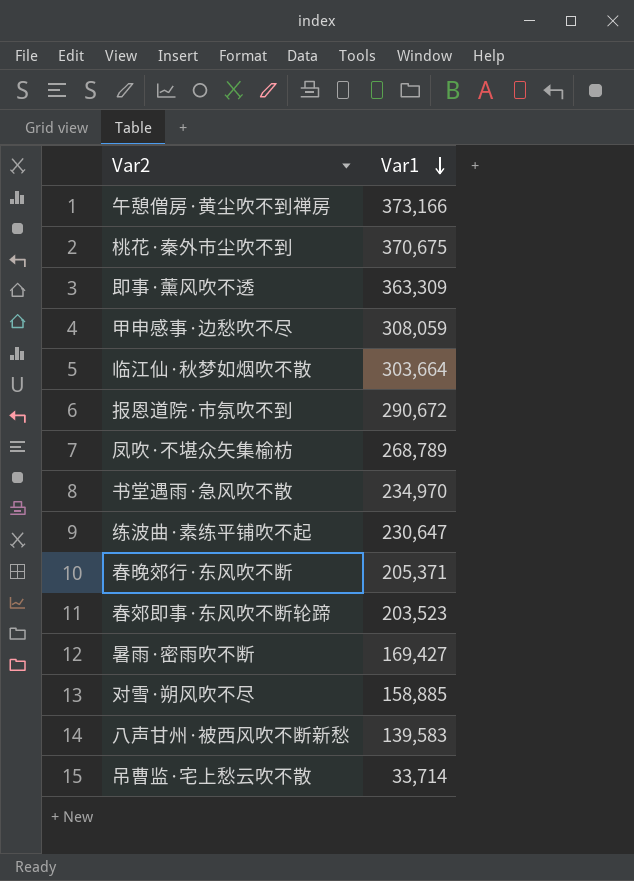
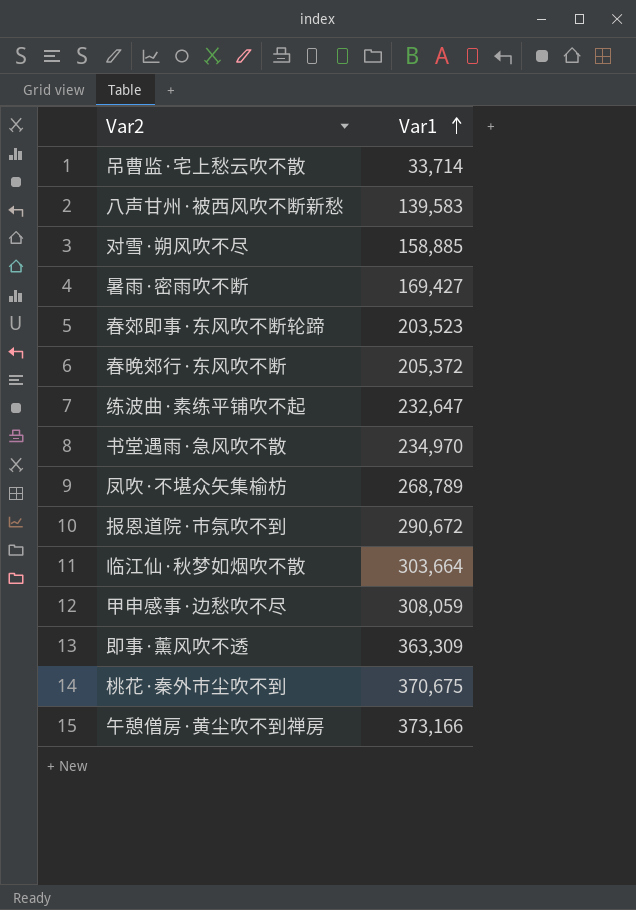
row order: Var1 descending -> Var1 ascending
春晚郊行·东风吹不断 | Var1: 205,371 -> 205,372
练波曲·素练平铺吹不起 | Var1: 230,647 -> 232,647

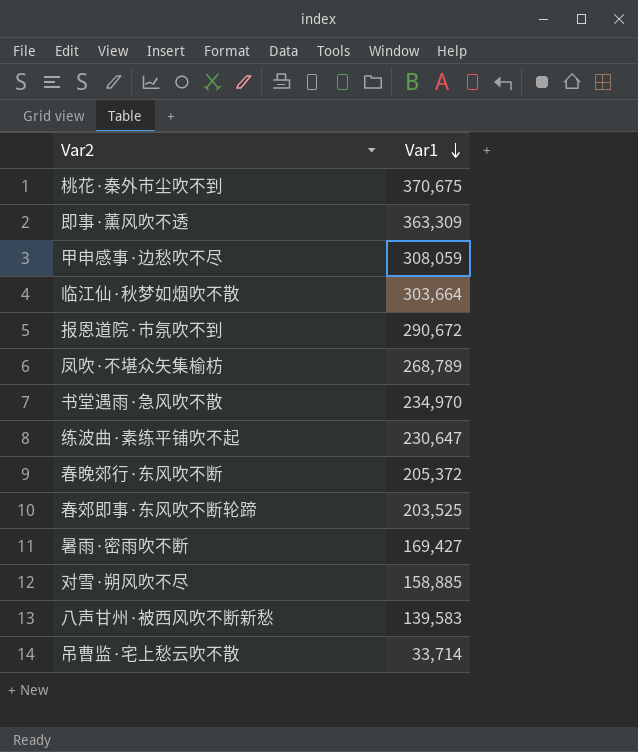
row order: Var1 ascending -> Var1 descending
row 午憩僧房·黄尘吹不到禅房: 373,166 -> none
练波曲·素练平铺吹不起 | Var1: 232,647 -> 230,647
春郊即事·东风吹不断轮蹄 | Var1: 203,523 -> 203,525

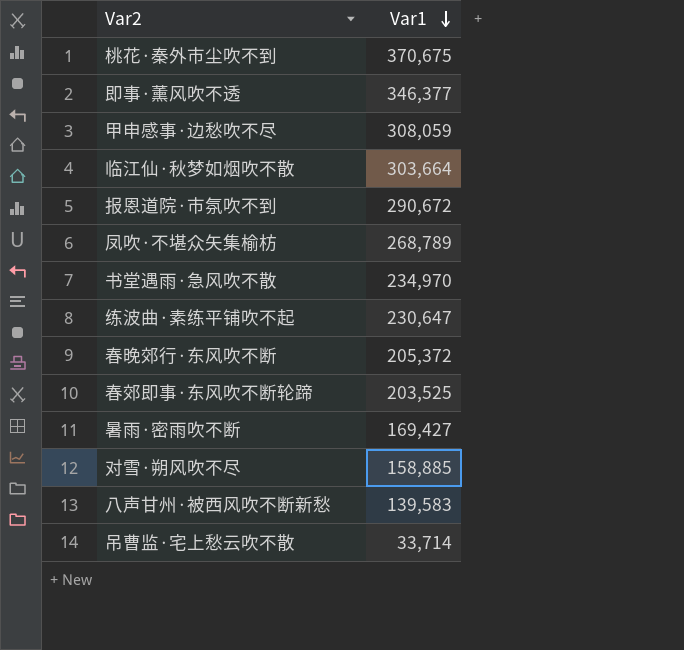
即事·薰风吹不透 | Var1: 363,309 -> 346,377

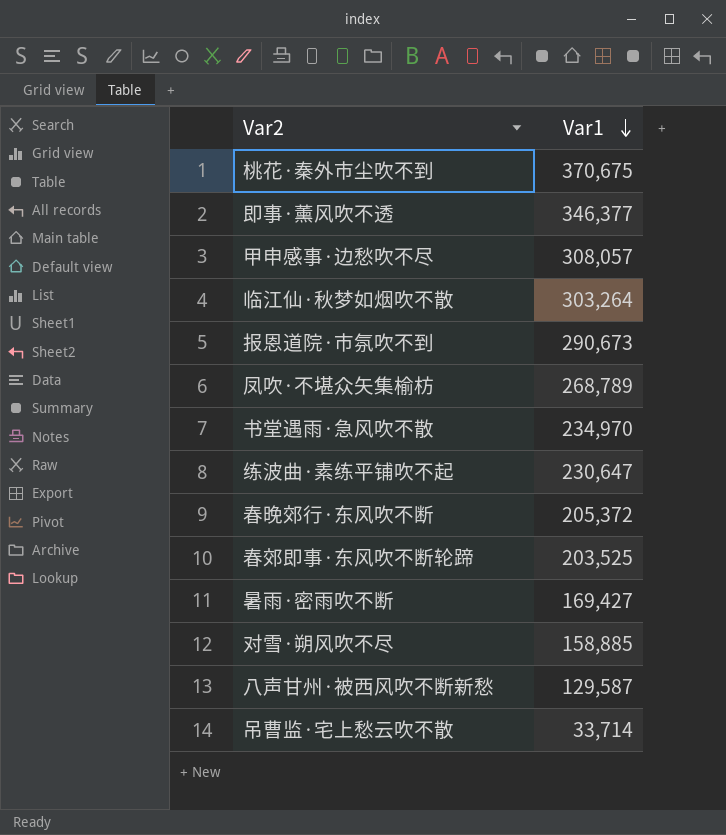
甲申感事·边愁吹不尽 | Var1: 308,059 -> 308,057
临江仙·秋梦如烟吹不散 | Var1: 303,664 -> 303,264
报恩道院·市氛吹不到 | Var1: 290,672 -> 290,673
八声甘州·被西风吹不断新愁 | Var1: 139,583 -> 129,587

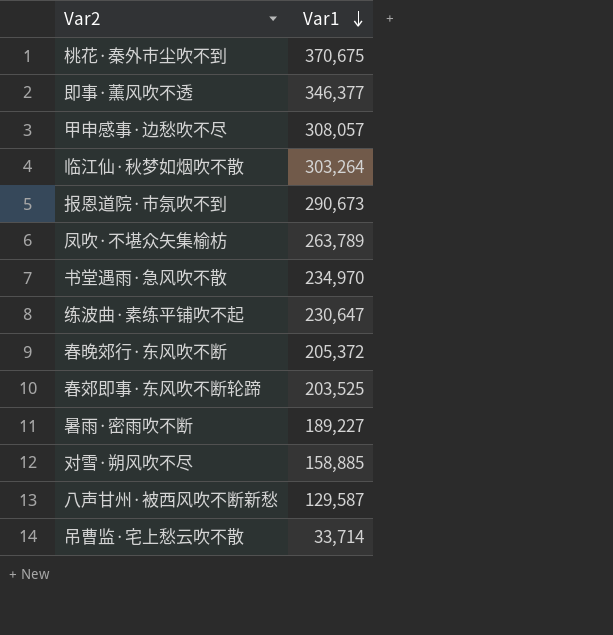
凤吹·不堪众矢集榆枋 | Var1: 268,789 -> 263,789
暑雨·密雨吹不断 | Var1: 169,427 -> 189,227

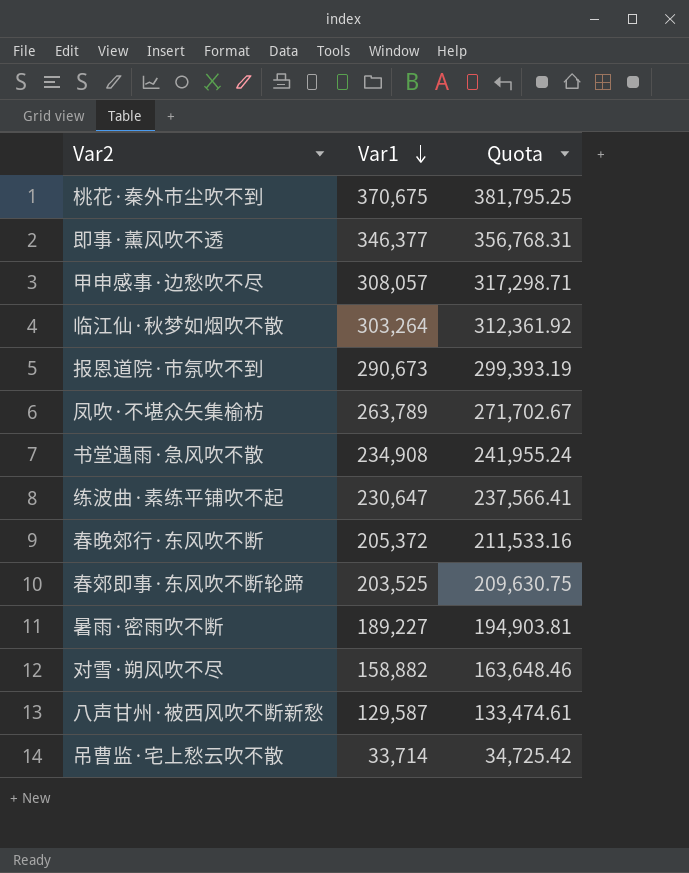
column Quota | formula: none -> [Var1] * 1.03
书堂遇雨·急风吹不散 | Var1: 234,970 -> 234,908
对雪·朔风吹不尽 | Var1: 158,885 -> 158,882

